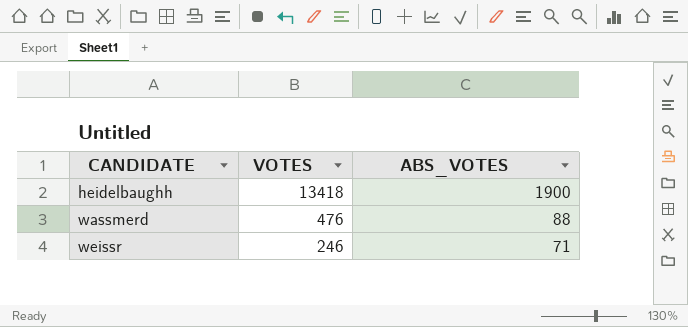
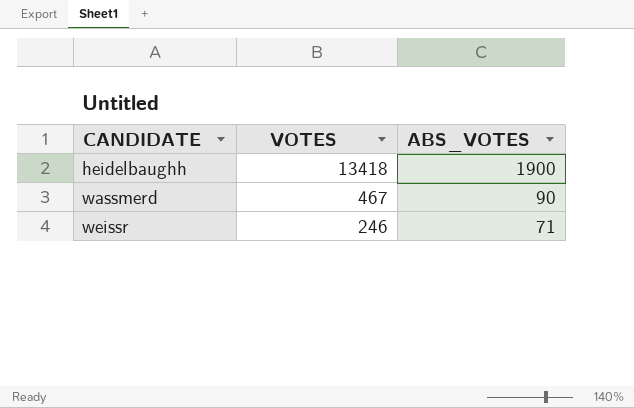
wassmerd | VOTES: 476 -> 467
wassmerd | ABS_VOTES: 88 -> 90

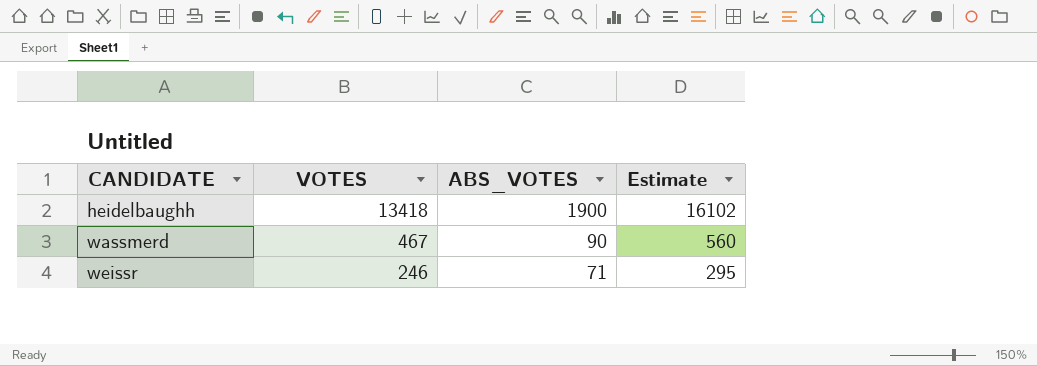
column Estimate | formula: none -> [VOTES] * 1.2

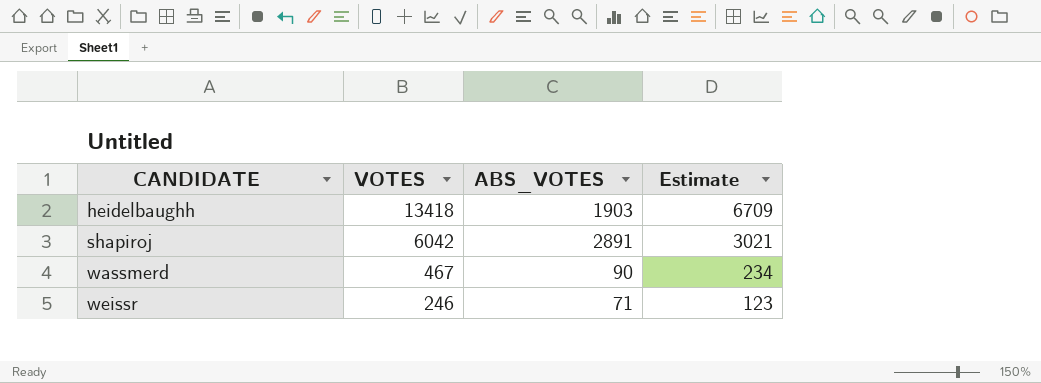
column Estimate | formula: [VOTES] * 1.2 -> [VOTES] * 0.5
heidelbaughh | ABS_VOTES: 1900 -> 1903
row shapiroj: none -> 6042 | 2891 | 3021

